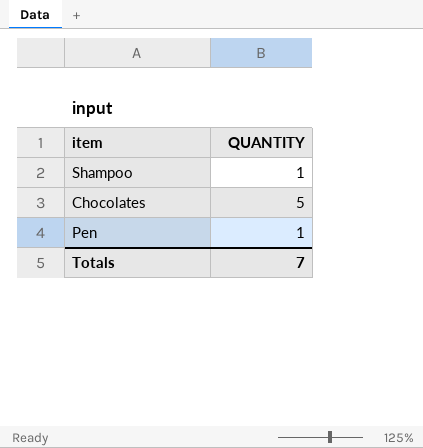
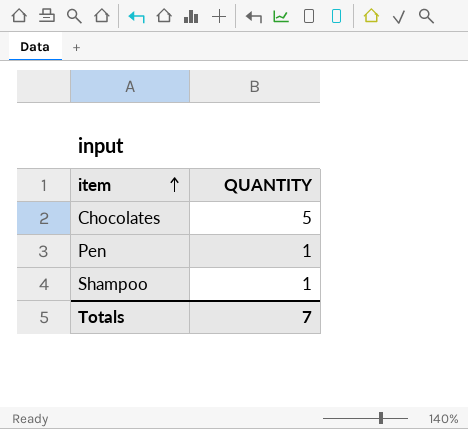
row order: none -> item ascending

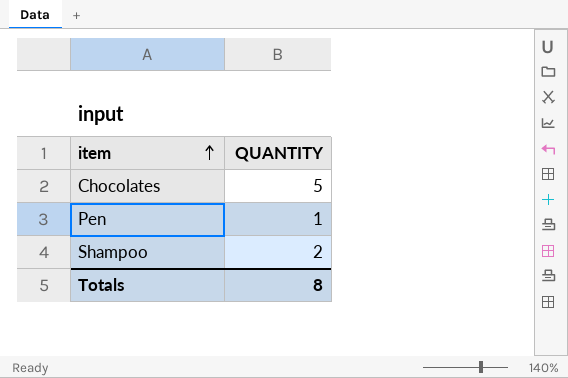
Shampoo | QUANTITY: 1 -> 2
Totals | QUANTITY: 7 -> 8

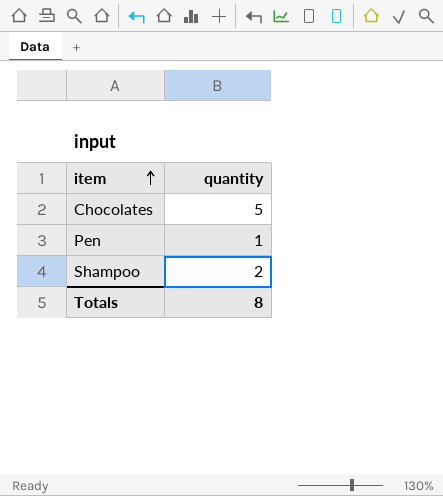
column name: QUANTITY -> quantity

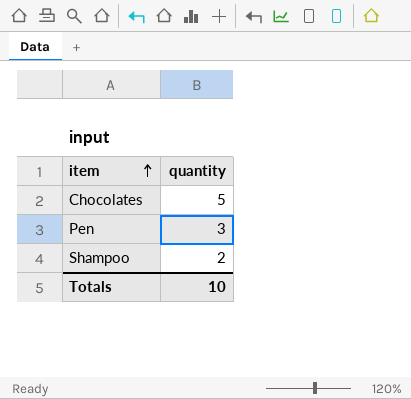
Pen | quantity: 1 -> 3
Totals | quantity: 8 -> 10

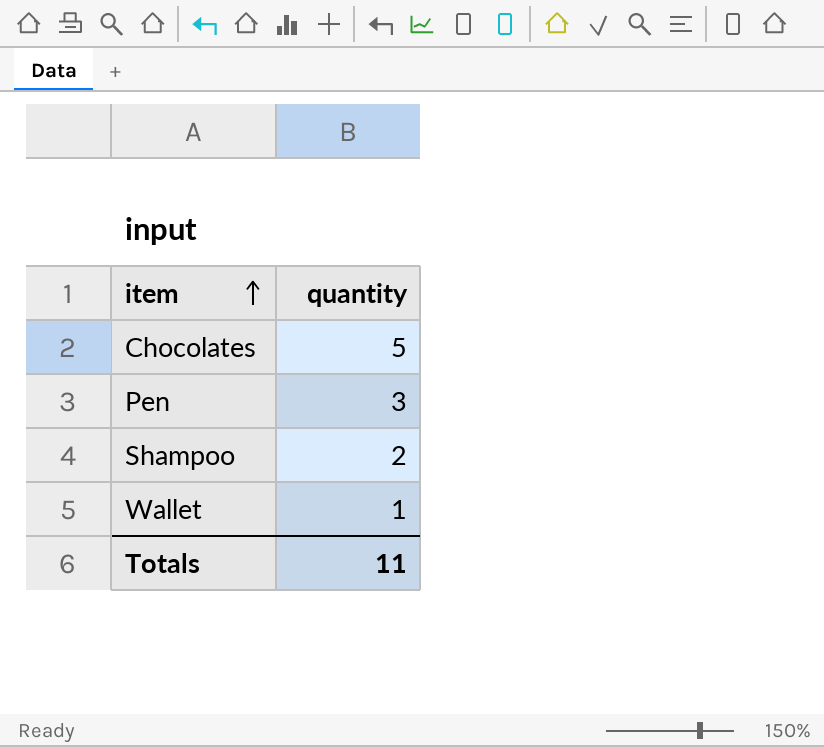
row Wallet: none -> 1
Totals | quantity: 10 -> 11

